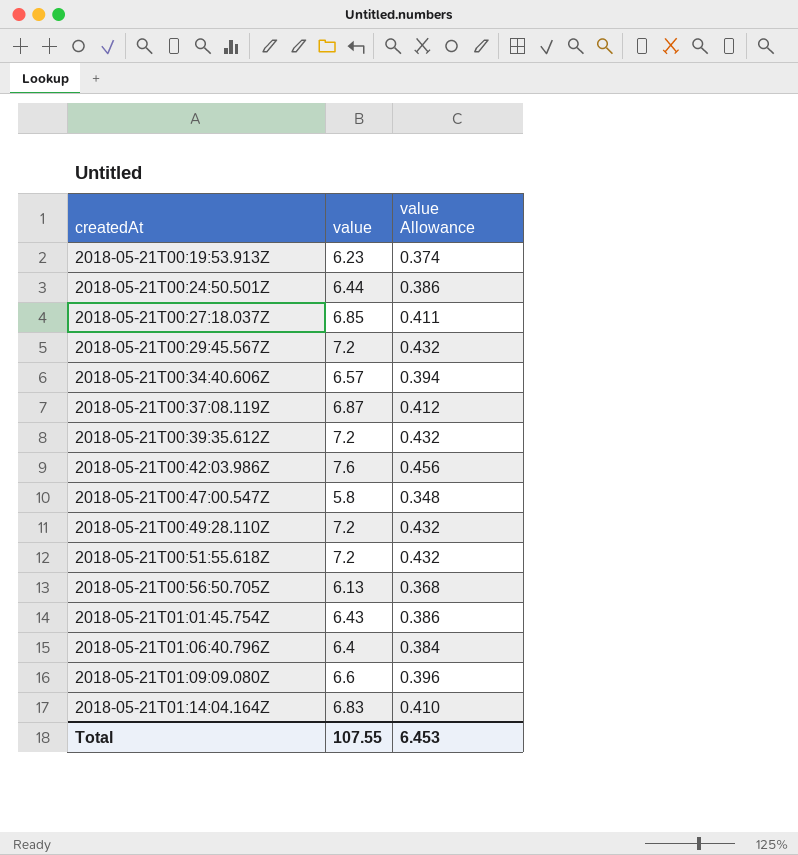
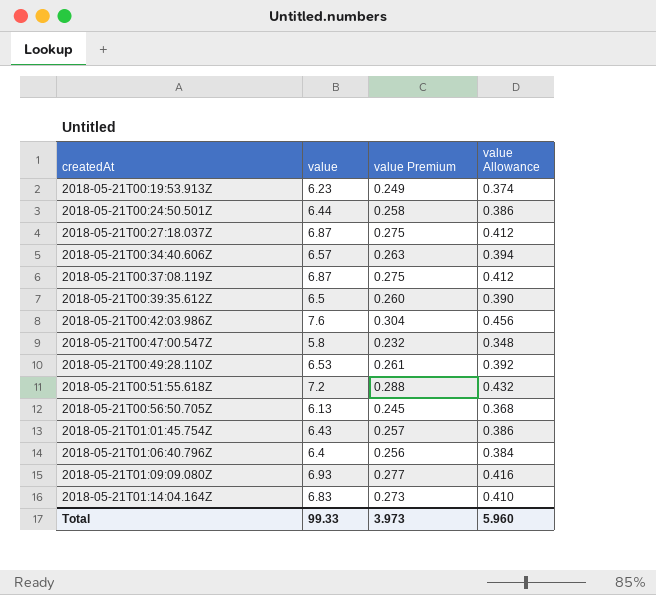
column value Premium | formula: none -> [value] * 0.04
row 2018-05-21T00:29:45.567Z: 7.2 | 0.432 -> none
2018-05-21T00:27:18.037Z | value: 6.85 -> 6.87
2018-05-21T00:27:18.037Z | value Allowance: 0.411 -> 0.412
2018-05-21T00:39:35.612Z | value: 7.2 -> 6.5
2018-05-21T00:39:35.612Z | value Allowance: 0.432 -> 0.390
2018-05-21T00:49:28.110Z | value: 7.2 -> 6.53
2018-05-21T00:49:28.110Z | value Allowance: 0.432 -> 0.392
2018-05-21T01:09:09.080Z | value: 6.6 -> 6.93
2018-05-21T01:09:09.080Z | value Allowance: 0.396 -> 0.416
Total | value: 107.55 -> 99.33
Total | value Allowance: 6.453 -> 5.960

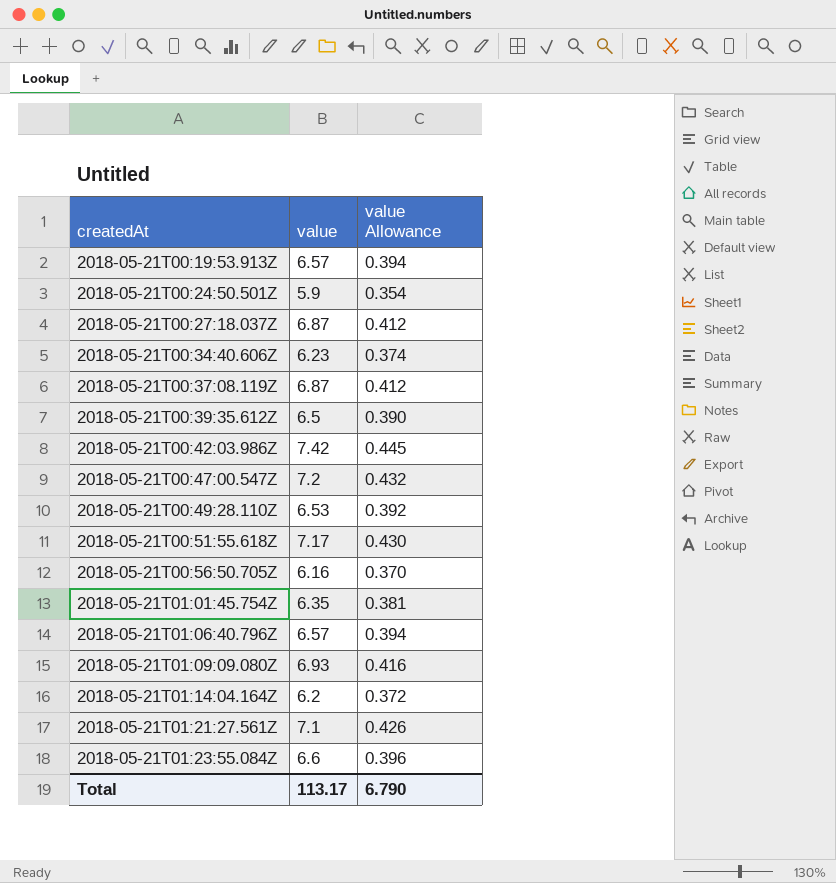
column value Premium | formula: [value] * 0.04 -> none
2018-05-21T00:19:53.913Z | value: 6.23 -> 6.57
2018-05-21T00:19:53.913Z | value Allowance: 0.374 -> 0.394
2018-05-21T00:24:50.501Z | value: 6.44 -> 5.9
2018-05-21T00:24:50.501Z | value Allowance: 0.386 -> 0.354
2018-05-21T00:34:40.606Z | value: 6.57 -> 6.23
2018-05-21T00:34:40.606Z | value Allowance: 0.394 -> 0.374
2018-05-21T00:42:03.986Z | value: 7.6 -> 7.42
2018-05-21T00:42:03.986Z | value Allowance: 0.456 -> 0.445
2018-05-21T00:47:00.547Z | value: 5.8 -> 7.2
2018-05-21T00:47:00.547Z | value Allowance: 0.348 -> 0.432
2018-05-21T00:51:55.618Z | value: 7.2 -> 7.17
2018-05-21T00:51:55.618Z | value Allowance: 0.432 -> 0.430
2018-05-21T00:56:50.705Z | value: 6.13 -> 6.16
2018-05-21T00:56:50.705Z | value Allowance: 0.368 -> 0.370
2018-05-21T01:01:45.754Z | value: 6.43 -> 6.35
2018-05-21T01:01:45.754Z | value Allowance: 0.386 -> 0.381
2018-05-21T01:06:40.796Z | value: 6.4 -> 6.57
2018-05-21T01:06:40.796Z | value Allowance: 0.384 -> 0.394
2018-05-21T01:14:04.164Z | value: 6.83 -> 6.2
2018-05-21T01:14:04.164Z | value Allowance: 0.410 -> 0.372
row 2018-05-21T01:21:27.561Z: none -> 7.1 | 0.426
row 2018-05-21T01:23:55.084Z: none -> 6.6 | 0.396
Total | value: 99.33 -> 113.17
Total | value Allowance: 5.960 -> 6.790

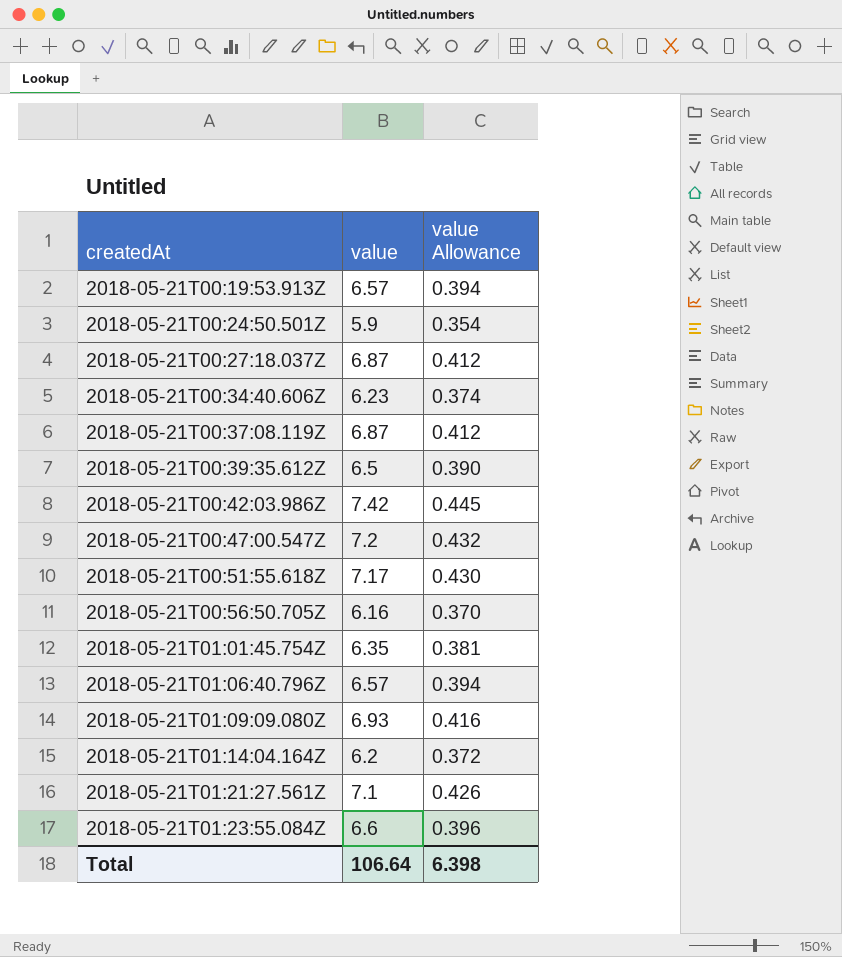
row 2018-05-21T00:49:28.110Z: 6.53 | 0.392 -> none
Total | value: 113.17 -> 106.64
Total | value Allowance: 6.790 -> 6.398

